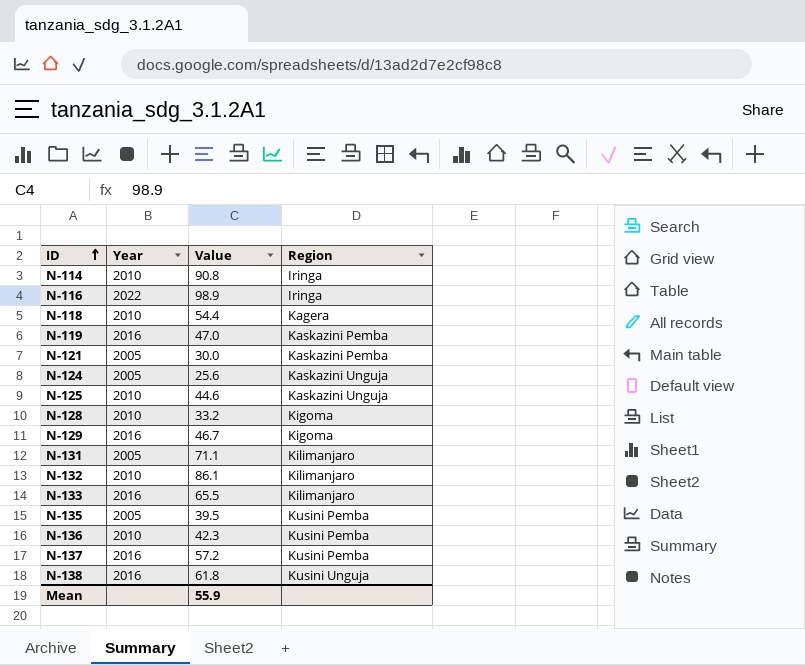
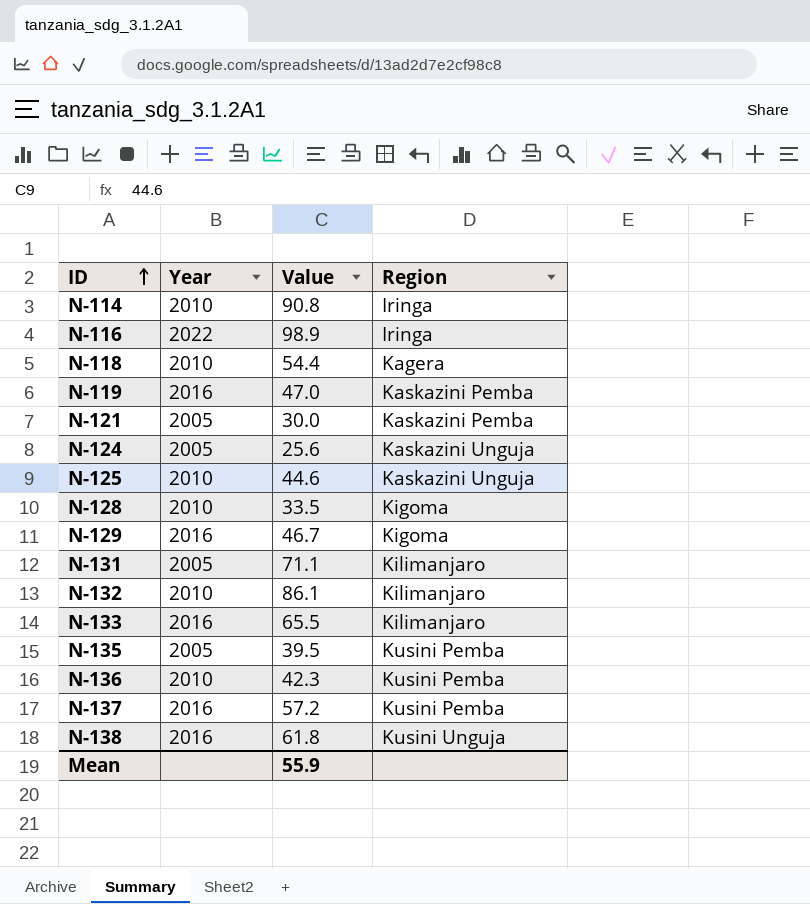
N-128 | Value: 33.2 -> 33.5

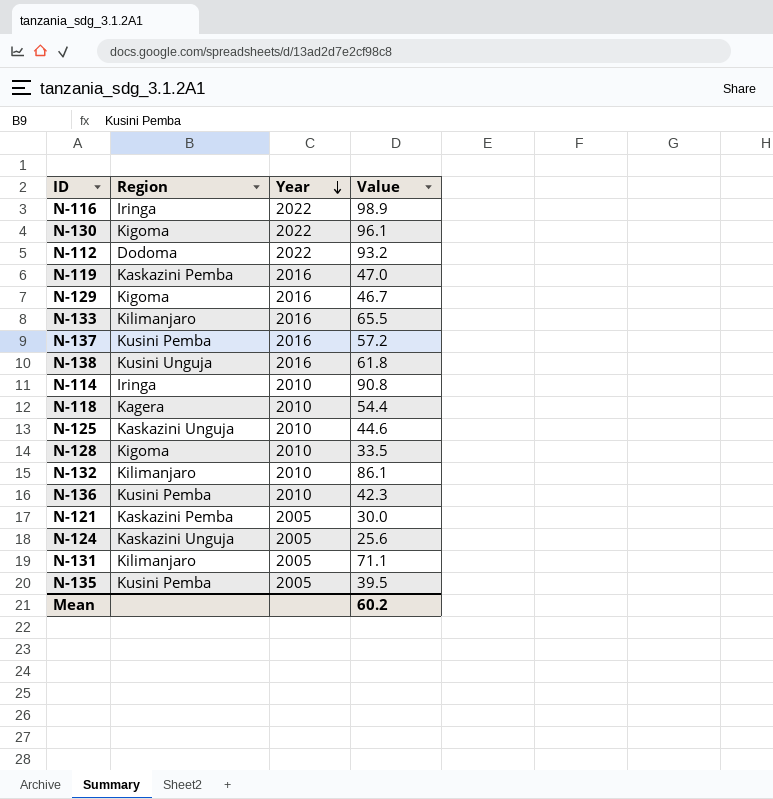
row order: ID ascending -> Year descending
column Region | position: 4 -> 2
row N-130: none -> Kigoma | 2022 | 96.1
row N-112: none -> Dodoma | 2022 | 93.2
Mean | Value: 55.9 -> 60.2

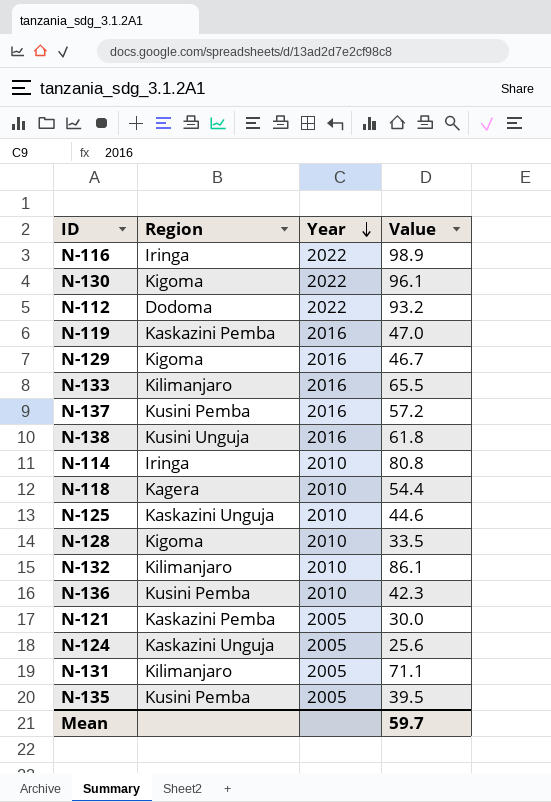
N-114 | Value: 90.8 -> 80.8
Mean | Value: 60.2 -> 59.7

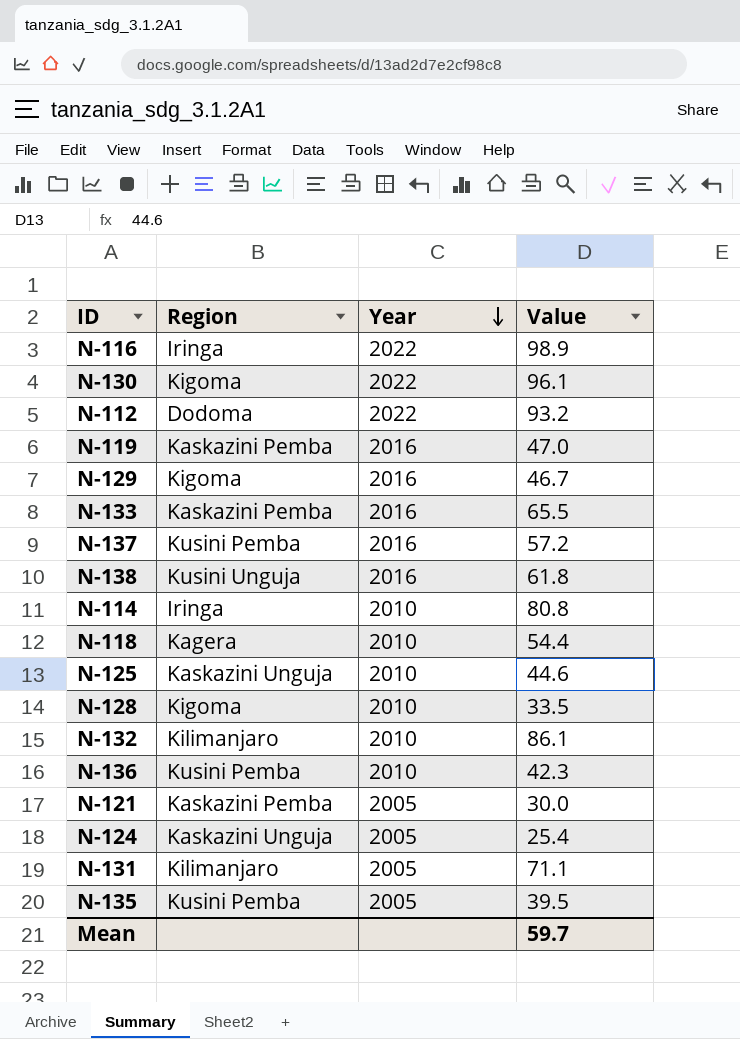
N-133 | Region: Kilimanjaro -> Kaskazini Pemba
N-124 | Value: 25.6 -> 25.4

